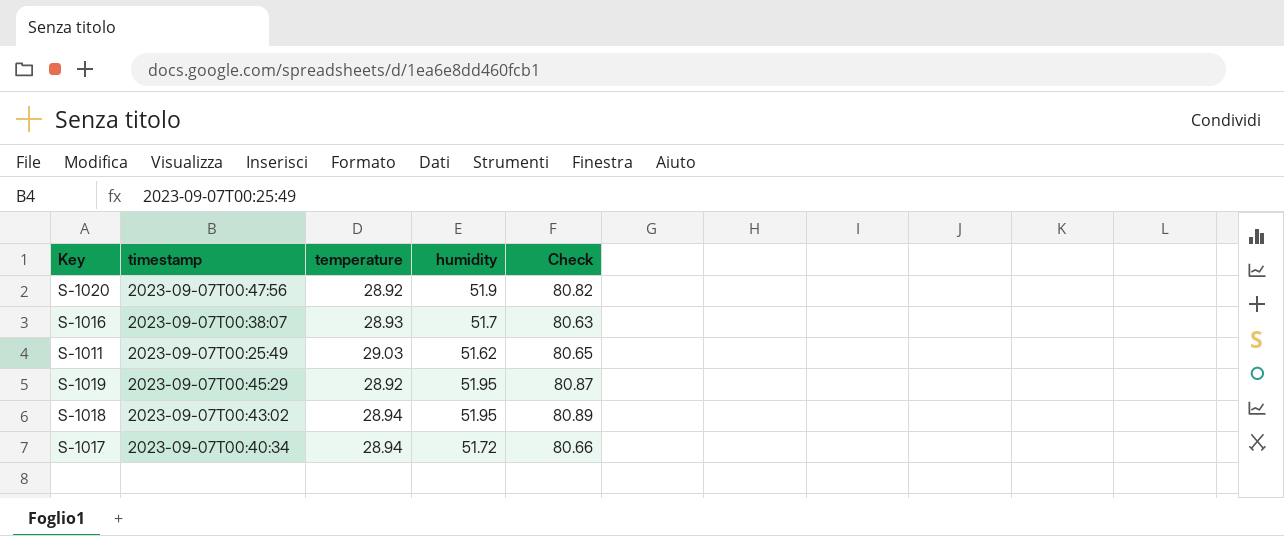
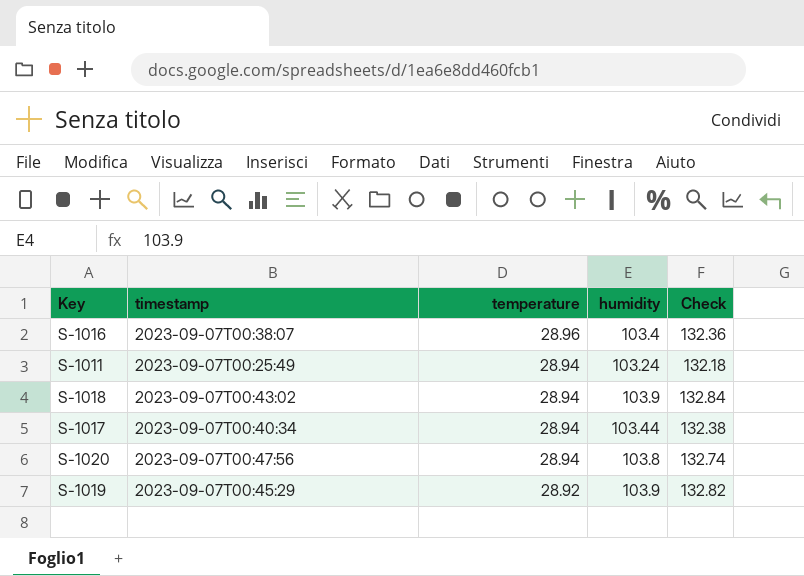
row order: none -> temperature descending
S-1016 | temperature: 28.93 -> 28.96
S-1016 | humidity: 51.7 -> 103.4
S-1016 | Check: 80.63 -> 132.36
S-1011 | temperature: 29.03 -> 28.94
S-1011 | humidity: 51.62 -> 103.24
S-1011 | Check: 80.65 -> 132.18
S-1018 | humidity: 51.95 -> 103.9
S-1018 | Check: 80.89 -> 132.84
S-1017 | humidity: 51.72 -> 103.44
S-1017 | Check: 80.66 -> 132.38
S-1020 | temperature: 28.92 -> 28.94
S-1020 | humidity: 51.9 -> 103.8
S-1020 | Check: 80.82 -> 132.74
S-1019 | humidity: 51.95 -> 103.9
S-1019 | Check: 80.87 -> 132.82

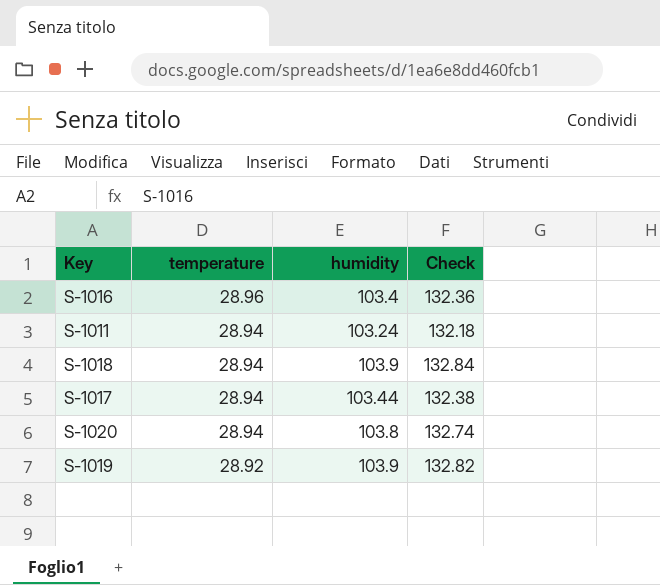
column timestamp | position: 2 -> none

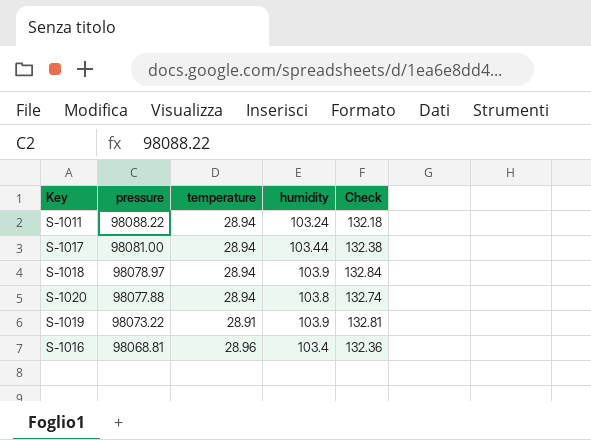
row order: temperature descending -> pressure descending
column pressure | position: none -> 2
S-1019 | temperature: 28.92 -> 28.91
S-1019 | Check: 132.82 -> 132.81

